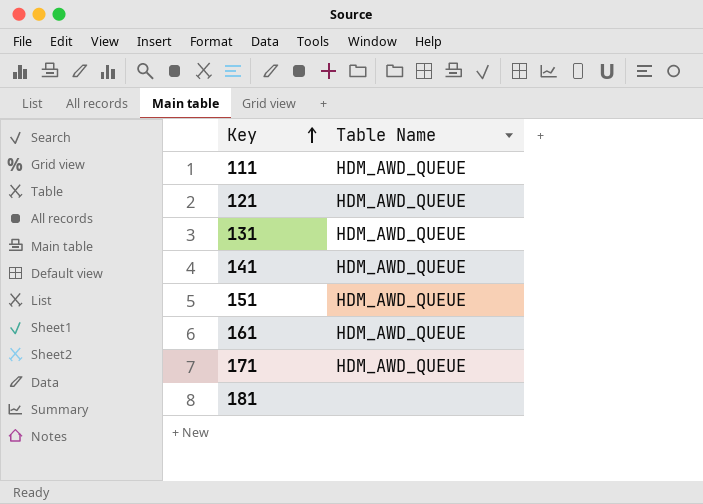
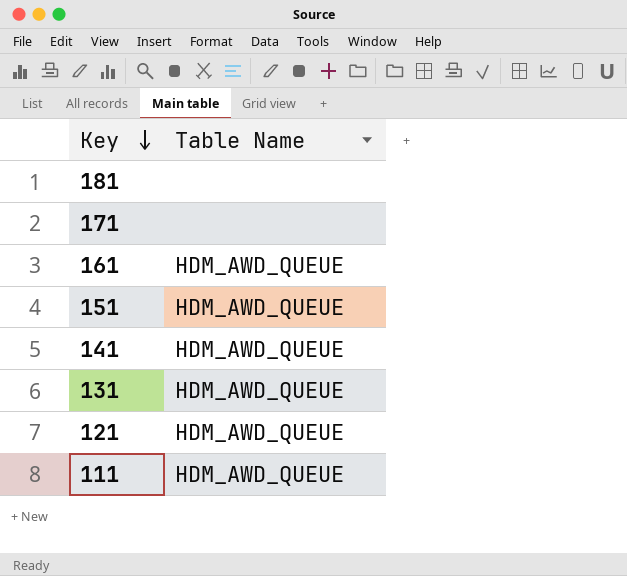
row order: Key ascending -> Key descending
171 | Table Name: HDM_AWD_QUEUE -> none

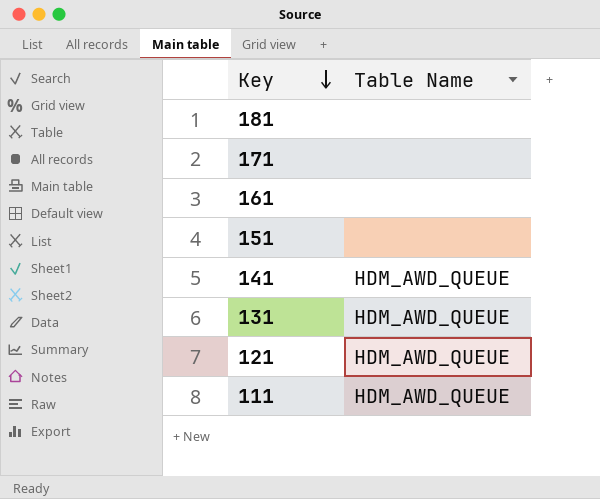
161 | Table Name: HDM_AWD_QUEUE -> none
151 | Table Name: HDM_AWD_QUEUE -> none

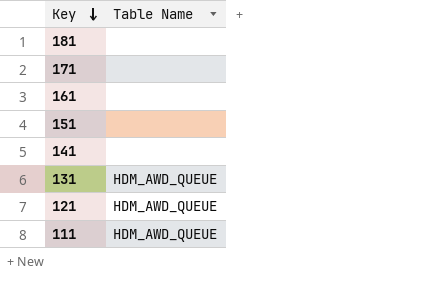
141 | Table Name: HDM_AWD_QUEUE -> none

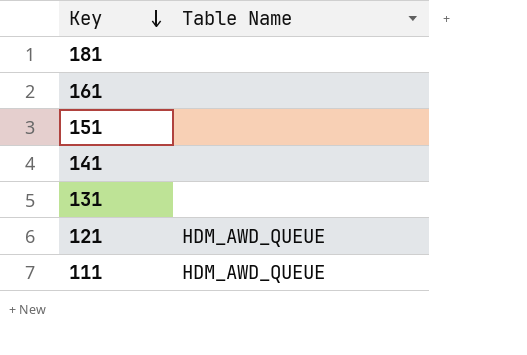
row 171: none -> none
131 | Table Name: HDM_AWD_QUEUE -> none

